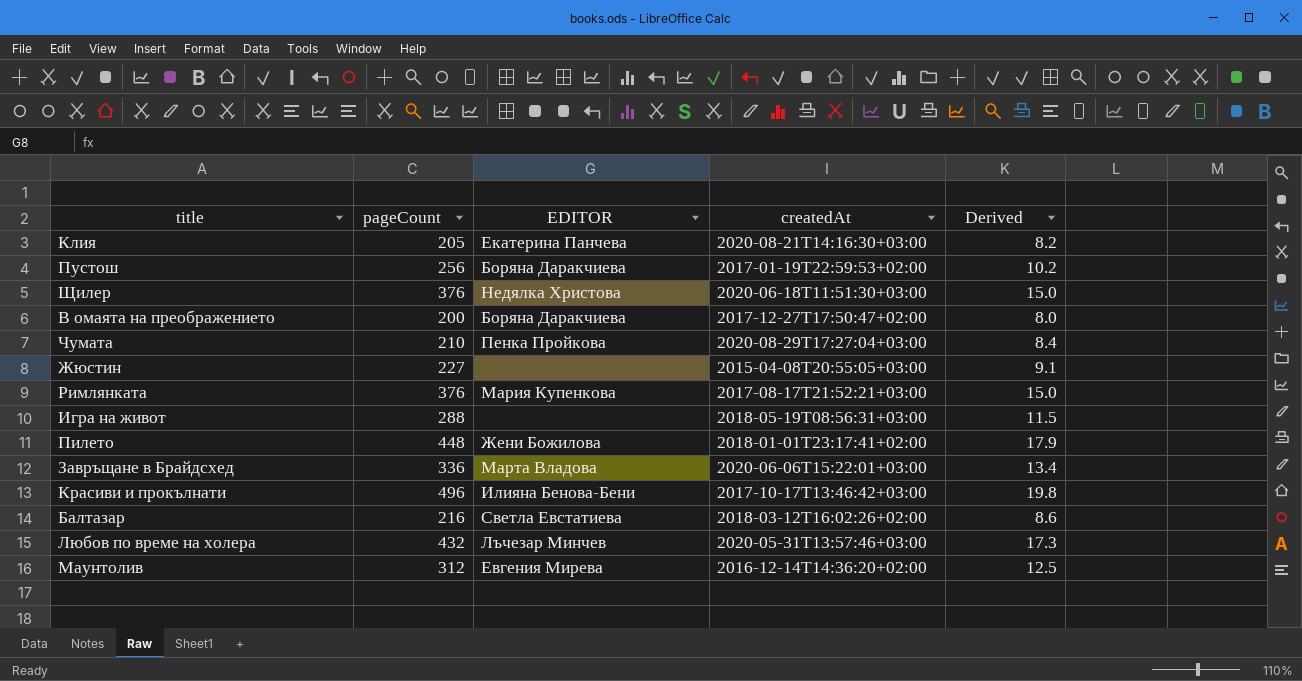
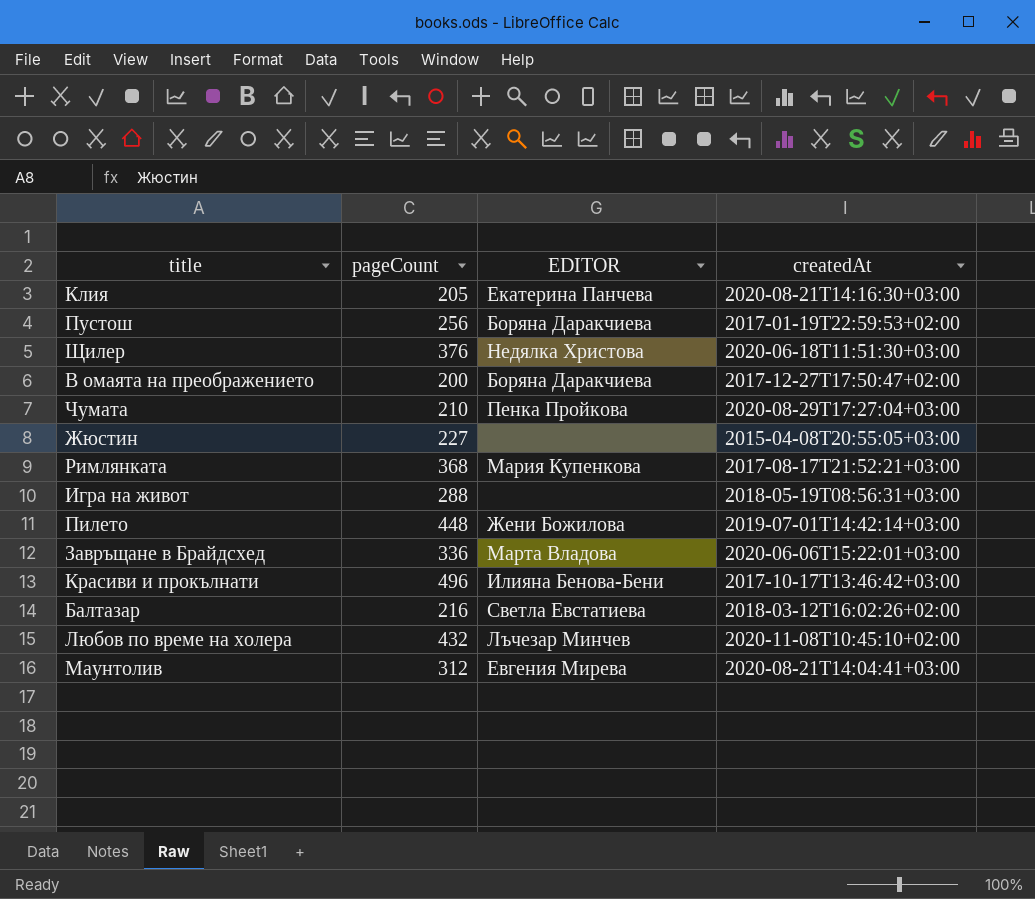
column Derived | formula: [pageCount] * 0.04 -> none
Римлянката | pageCount: 376 -> 368
Пилето | createdAt: 2018-01-01T23:17:41+02:00 -> 2019-07-01T14:42:14+03:00
Любов по време на холера | createdAt: 2020-05-31T13:57:46+03:00 -> 2020-11-08T10:45:10+02:00
Маунтолив | createdAt: 2016-12-14T14:36:20+02:00 -> 2020-08-21T14:04:41+03:00

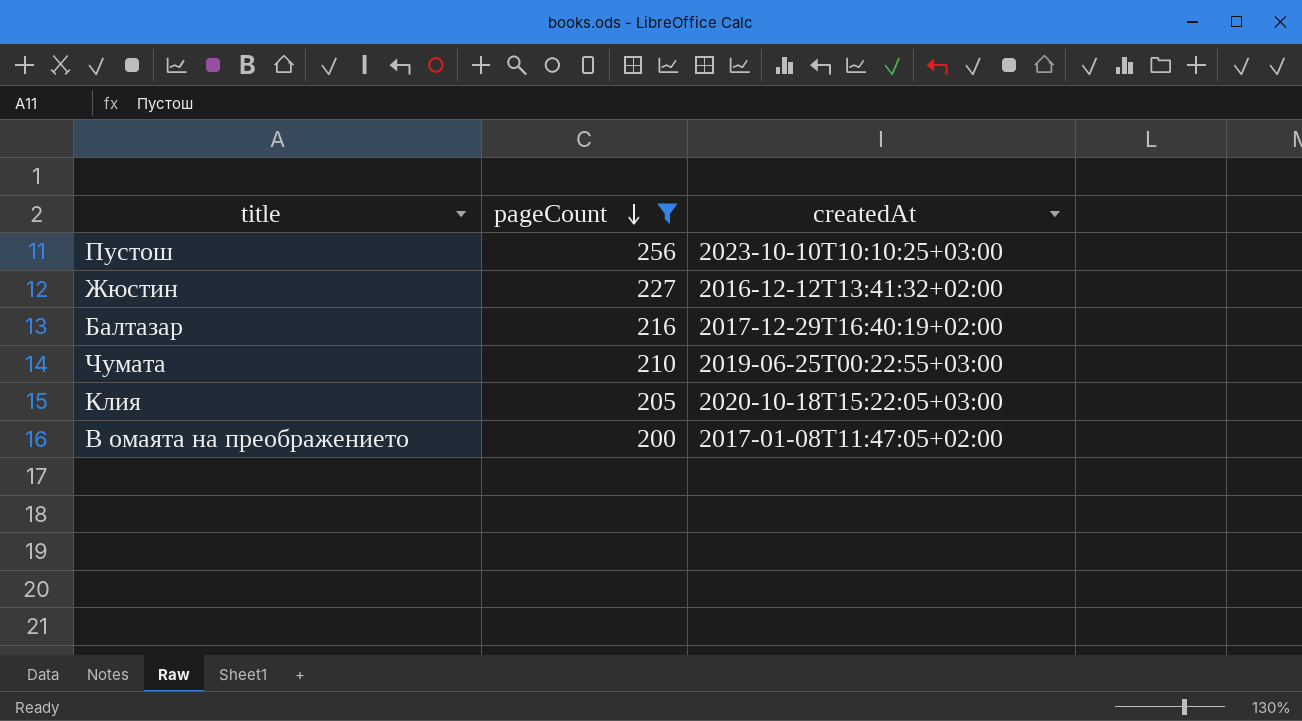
filter: none -> pageCount <= 256
row order: none -> pageCount descending
column EDITOR | position: 3 -> none
Пустош | createdAt: 2017-01-19T22:59:53+02:00 -> 2023-10-10T10:10:25+03:00
Жюстин | createdAt: 2015-04-08T20:55:05+03:00 -> 2016-12-12T13:41:32+02:00
Балтазар | createdAt: 2018-03-12T16:02:26+02:00 -> 2017-12-29T16:40:19+02:00
Чумата | createdAt: 2020-08-29T17:27:04+03:00 -> 2019-06-25T00:22:55+03:00
Клия | createdAt: 2020-08-21T14:16:30+03:00 -> 2020-10-18T15:22:05+03:00
В омаята на преображението | createdAt: 2017-12-27T17:50:47+02:00 -> 2017-01-08T11:47:05+02:00

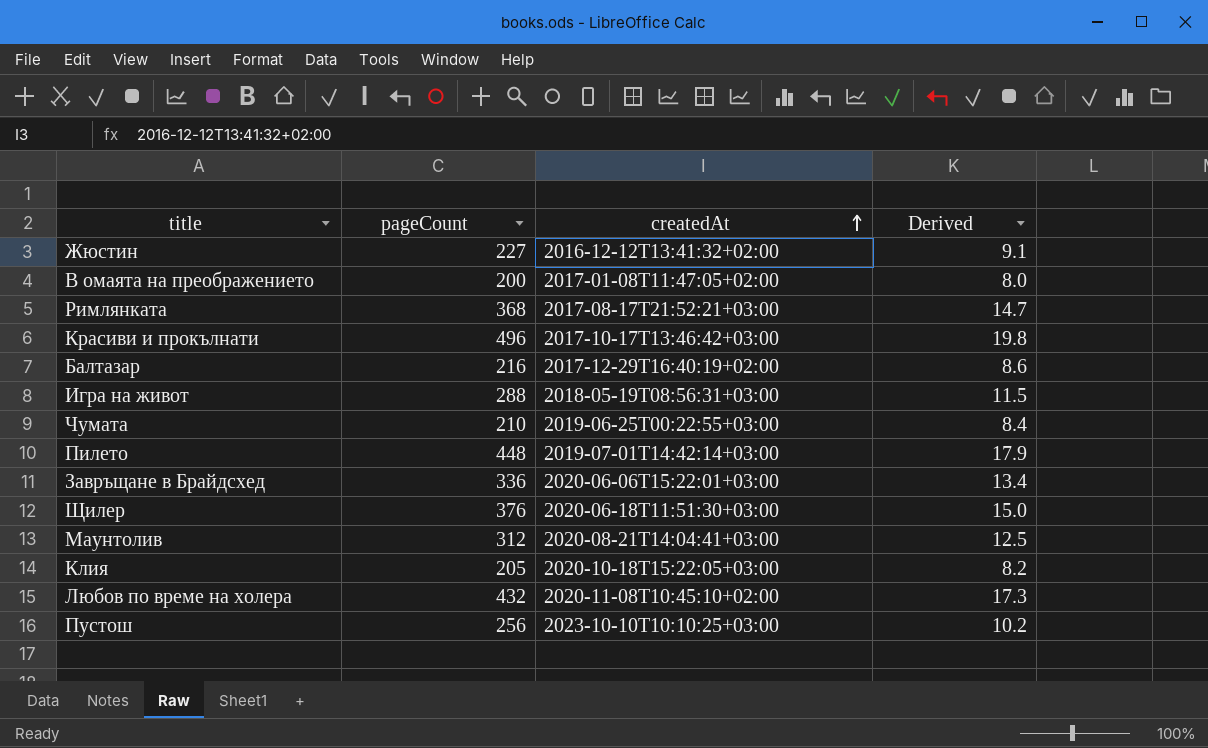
filter: pageCount <= 256 -> none
row order: pageCount descending -> createdAt ascending
column Derived | formula: none -> [pageCount] * 0.04

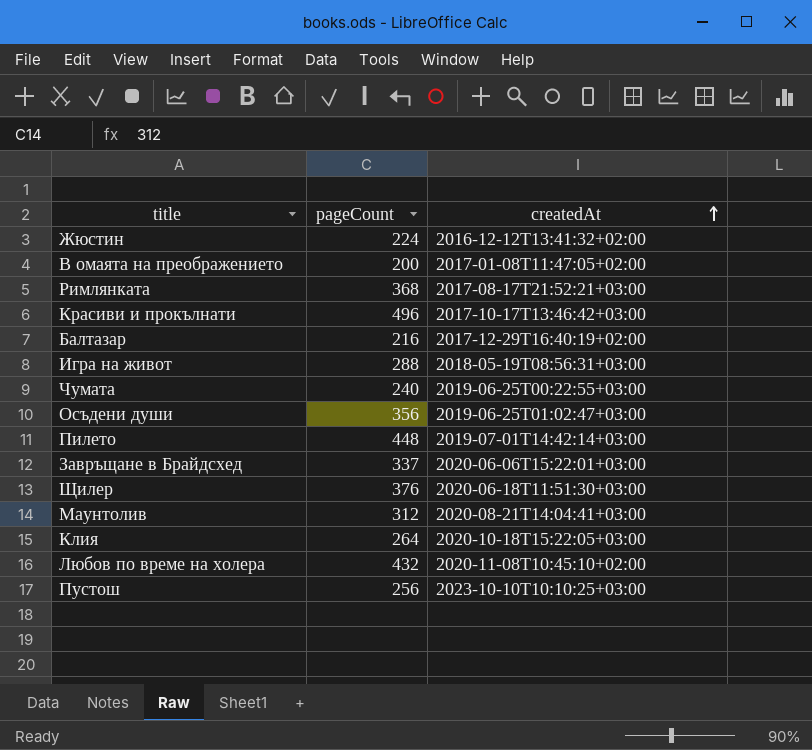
column Derived | formula: [pageCount] * 0.04 -> none
Жюстин | pageCount: 227 -> 224
Чумата | pageCount: 210 -> 240
row Осъдени души: none -> 356 | 2019-06-25T01:02:47+03:00
Завръщане в Брайдсхед | pageCount: 336 -> 337
Клия | pageCount: 205 -> 264

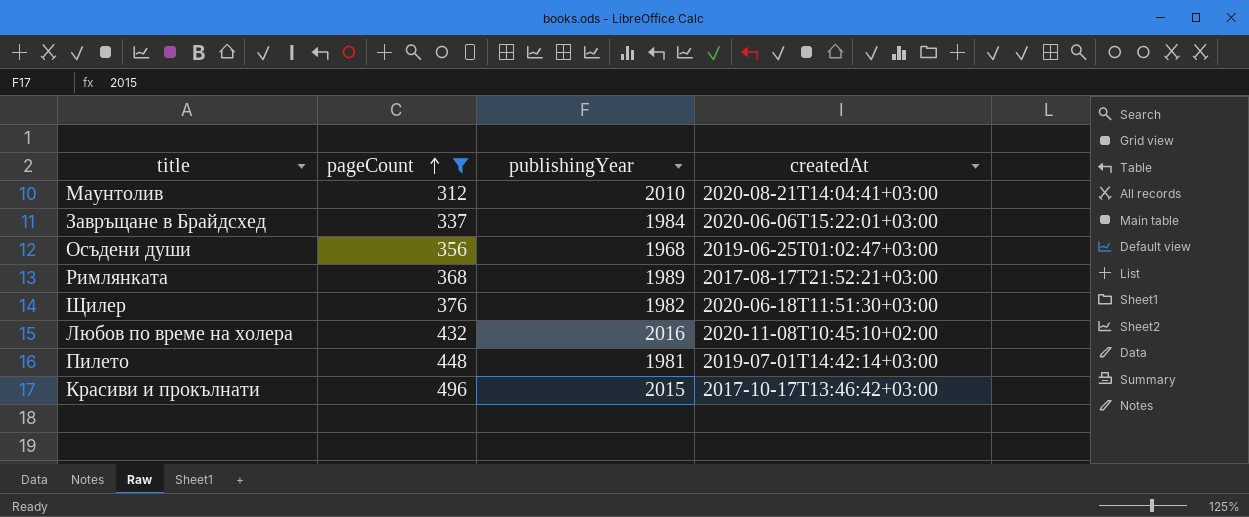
filter: none -> pageCount >= 312
row order: createdAt ascending -> pageCount ascending
column publishingYear | position: none -> 3

